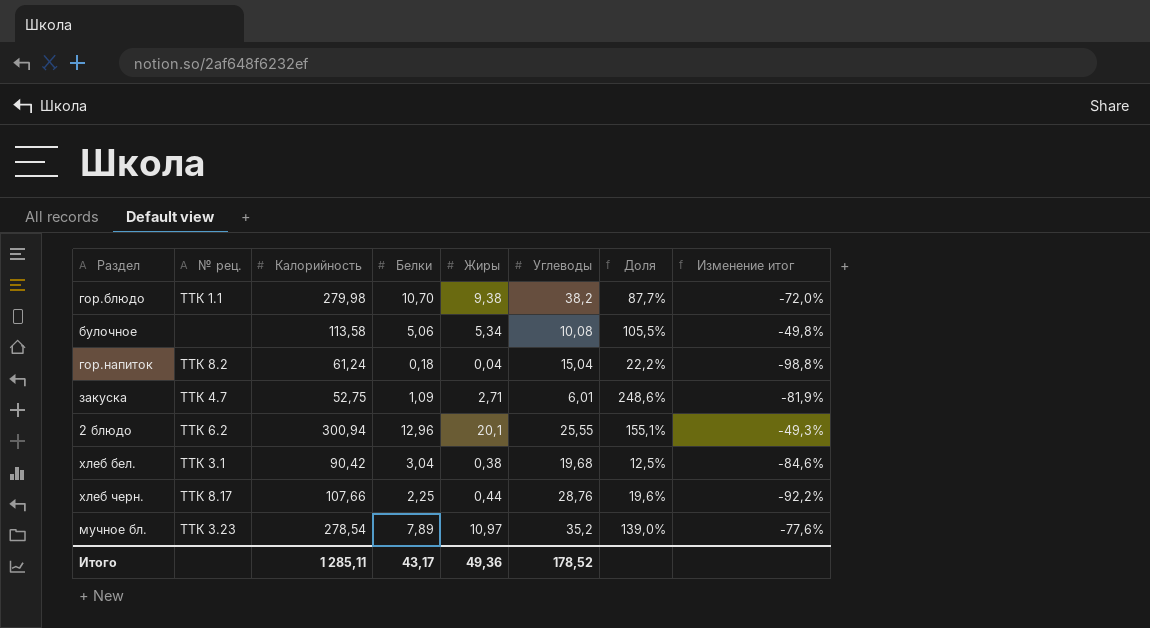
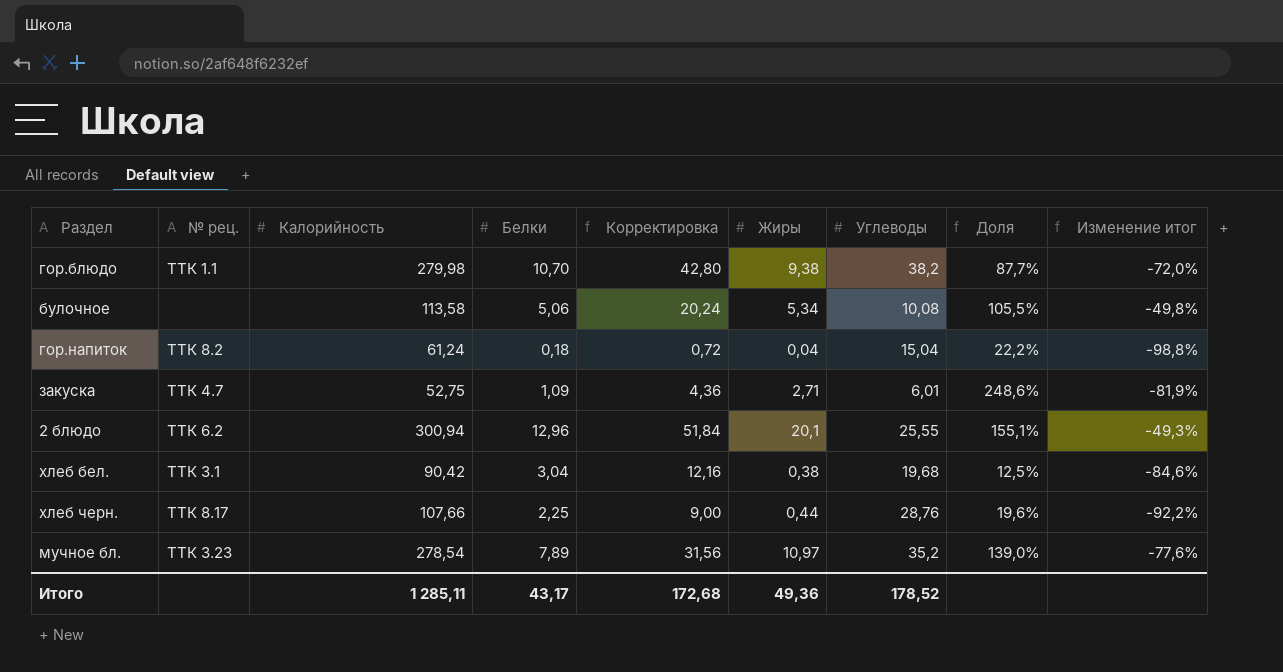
column Корректировка | formula: none -> [Белки] * 4

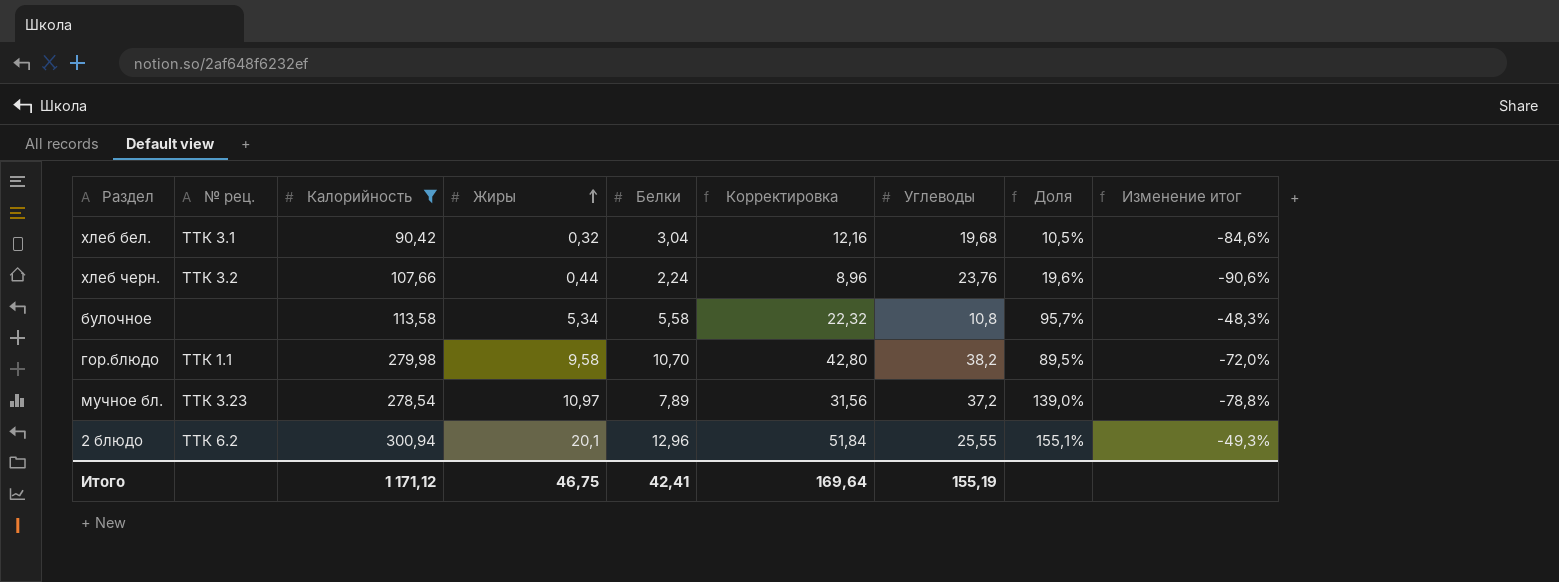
filter: none -> Калорийность >= 90,42
row order: none -> Жиры ascending
column Жиры | position: 6 -> 4
хлеб бел. | Жиры: 0,38 -> 0,32
хлеб бел. | Доля: 12,5% -> 10,5%
хлеб черн. | № рец.: ТТК 8.17 -> ТТК 3.2
хлеб черн. | Белки: 2,25 -> 2,24
хлеб черн. | Корректировка: 9,00 -> 8,96
хлеб черн. | Углеводы: 28,76 -> 23,76
хлеб черн. | Изменение итог: -92,2% -> -90,6%
булочное | Белки: 5,06 -> 5,58
булочное | Корректировка: 20,24 -> 22,32
булочное | Углеводы: 10,08 -> 10,8
булочное | Доля: 105,5% -> 95,7%
булочное | Изменение итог: -49,8% -> -48,3%
гор.блюдо | Жиры: 9,38 -> 9,58
гор.блюдо | Доля: 87,7% -> 89,5%
мучное бл. | Углеводы: 35,2 -> 37,2
мучное бл. | Изменение итог: -77,6% -> -78,8%
Итого | Калорийность: 1 285,11 -> 1 171,12
Итого | Жиры: 49,36 -> 46,75
Итого | Белки: 43,17 -> 42,41
Итого | Корректировка: 172,68 -> 169,64
Итого | Углеводы: 178,52 -> 155,19

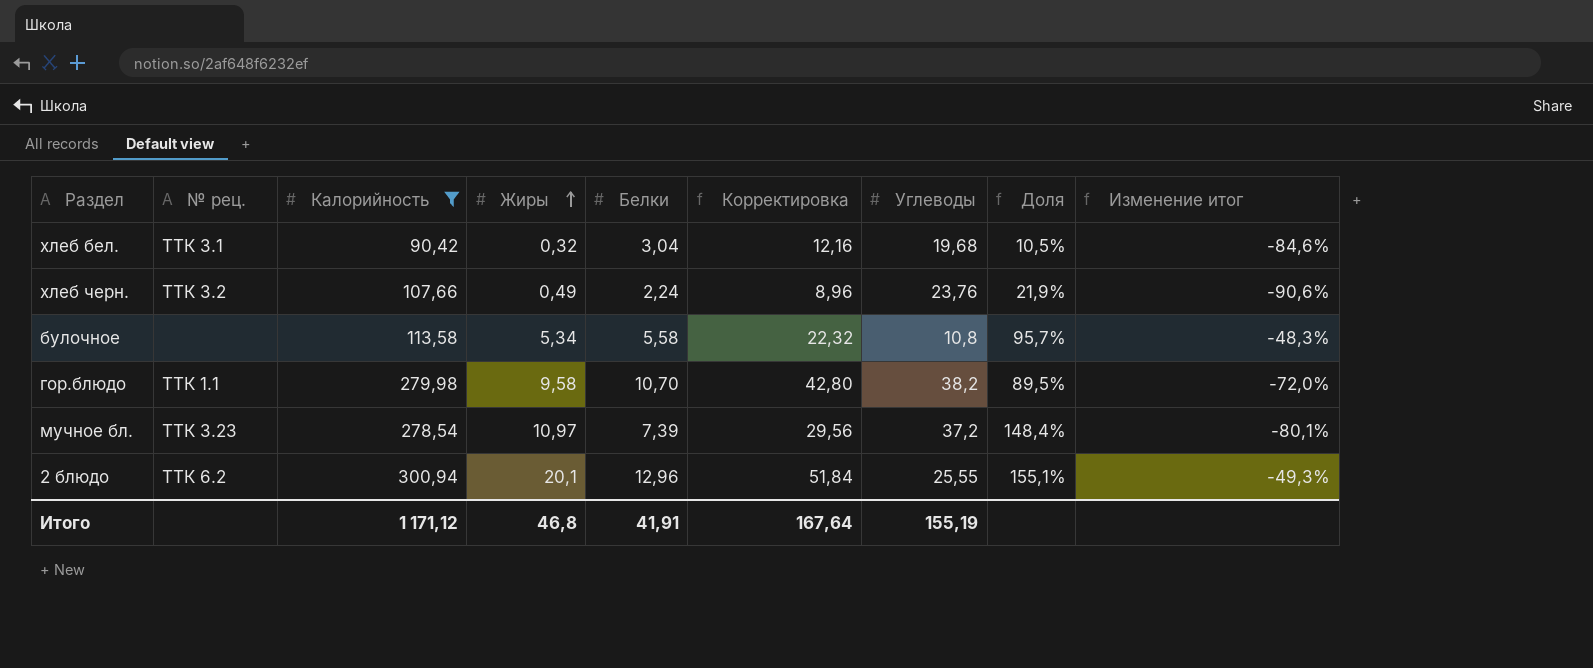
хлеб черн. | Жиры: 0,44 -> 0,49
хлеб черн. | Доля: 19,6% -> 21,9%
мучное бл. | Белки: 7,89 -> 7,39
мучное бл. | Корректировка: 31,56 -> 29,56
мучное бл. | Доля: 139,0% -> 148,4%
мучное бл. | Изменение итог: -78,8% -> -80,1%
Итого | Жиры: 46,75 -> 46,8
Итого | Белки: 42,41 -> 41,91
Итого | Корректировка: 169,64 -> 167,64

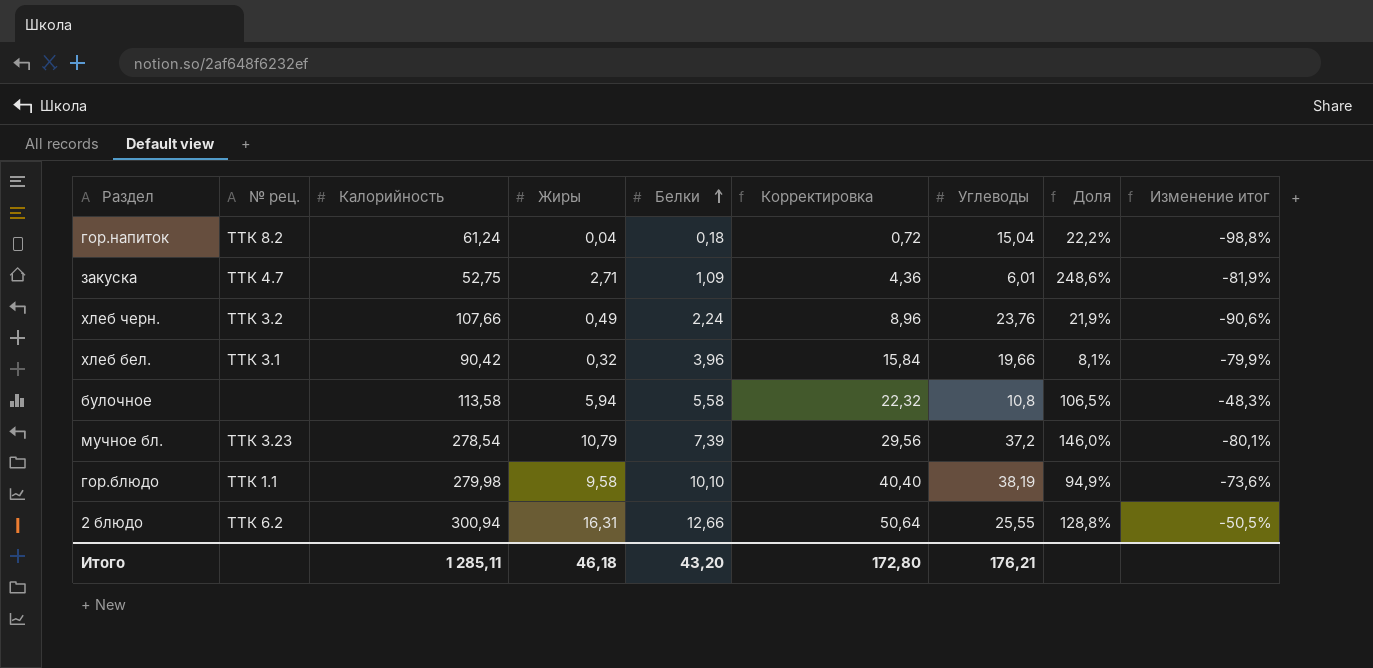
filter: Калорийность >= 90,42 -> none
row order: Жиры ascending -> Белки ascending
хлеб бел. | Белки: 3,04 -> 3,96
хлеб бел. | Корректировка: 12,16 -> 15,84
хлеб бел. | Углеводы: 19,68 -> 19,66
хлеб бел. | Доля: 10,5% -> 8,1%
хлеб бел. | Изменение итог: -84,6% -> -79,9%
булочное | Жиры: 5,34 -> 5,94
булочное | Доля: 95,7% -> 106,5%
мучное бл. | Жиры: 10,97 -> 10,79
мучное бл. | Доля: 148,4% -> 146,0%
гор.блюдо | Белки: 10,70 -> 10,10
гор.блюдо | Корректировка: 42,80 -> 40,40
гор.блюдо | Углеводы: 38,2 -> 38,19
гор.блюдо | Доля: 89,5% -> 94,9%
гор.блюдо | Изменение итог: -72,0% -> -73,6%
2 блюдо | Жиры: 20,1 -> 16,31
2 блюдо | Белки: 12,96 -> 12,66
2 блюдо | Корректировка: 51,84 -> 50,64
2 блюдо | Доля: 155,1% -> 128,8%
2 блюдо | Изменение итог: -49,3% -> -50,5%
Итого | Калорийность: 1 171,12 -> 1 285,11
Итого | Жиры: 46,8 -> 46,18
Итого | Белки: 41,91 -> 43,20
Итого | Корректировка: 167,64 -> 172,80
Итого | Углеводы: 155,19 -> 176,21

